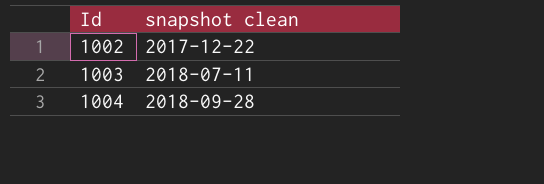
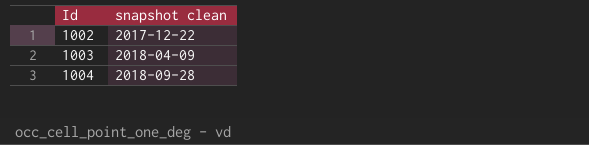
1003 | snapshot clean: 2018-07-11 -> 2018-04-09

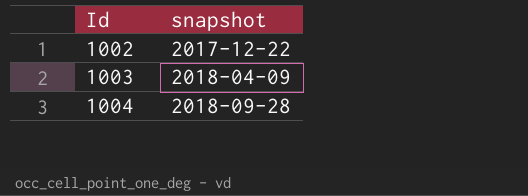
column name: snapshot clean -> snapshot

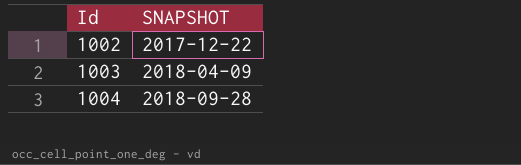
column name: snapshot -> SNAPSHOT

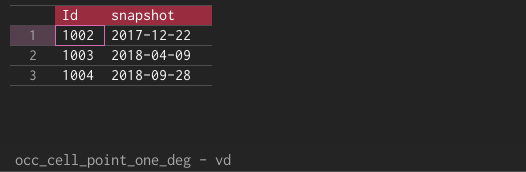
column name: SNAPSHOT -> snapshot

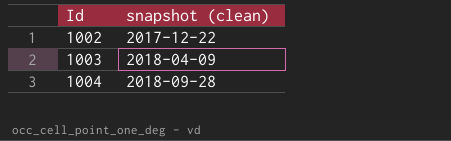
column name: snapshot -> snapshot (clean)

